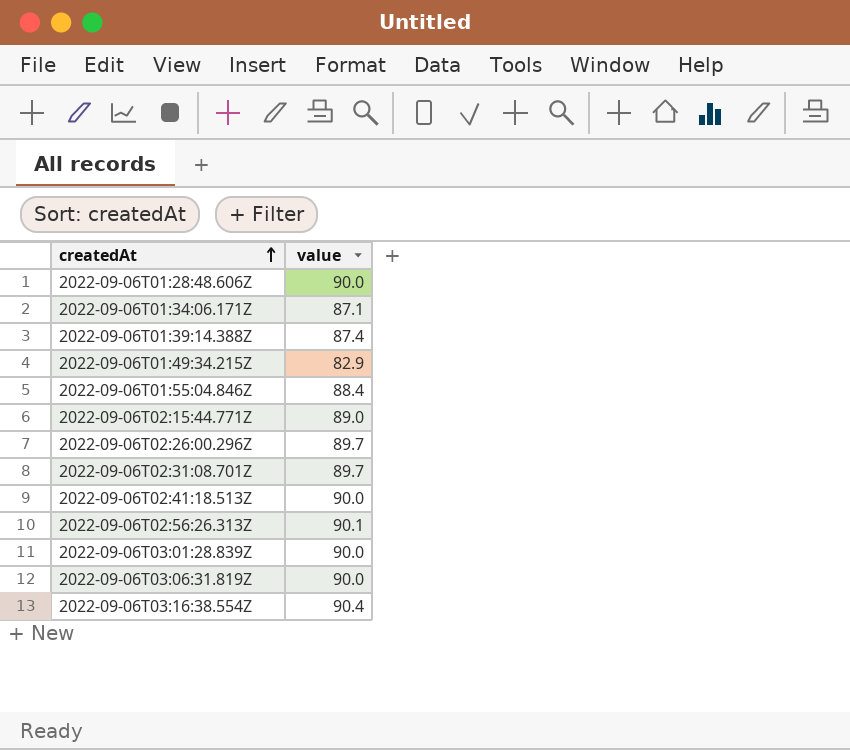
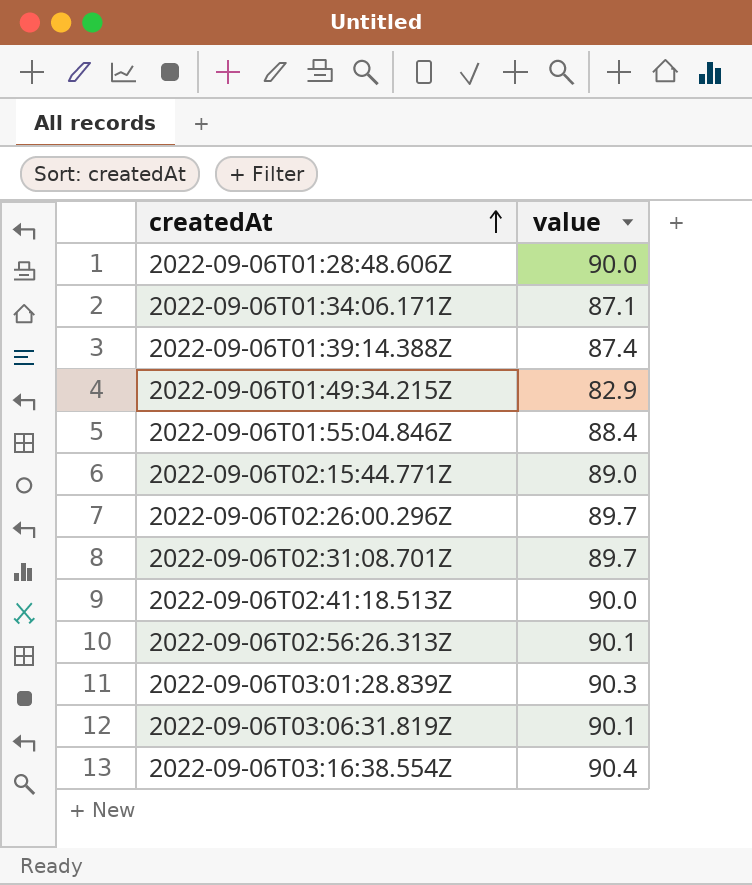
2022-09-06T03:01:28.839Z | value: 90.0 -> 90.3
2022-09-06T03:06:31.819Z | value: 90.0 -> 90.1

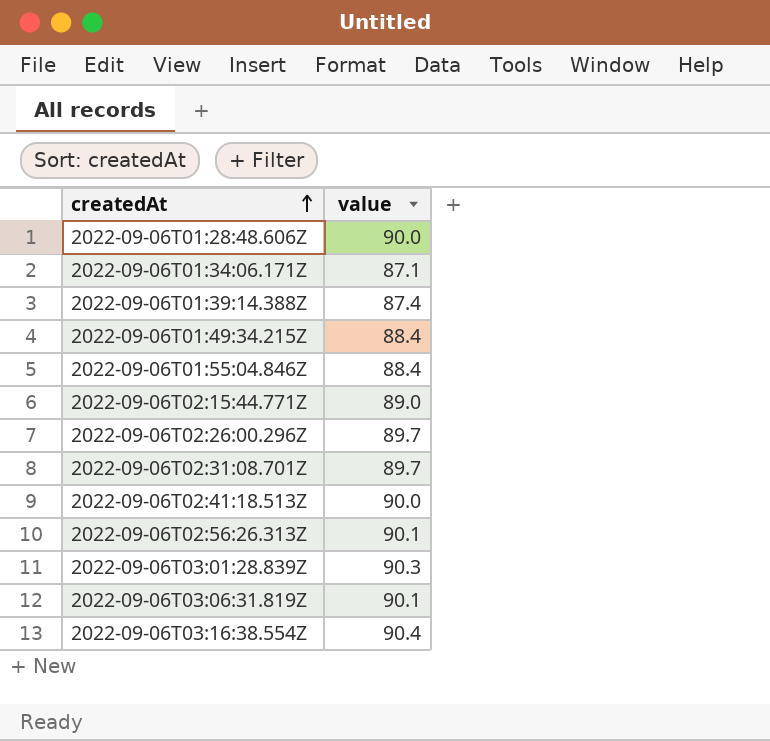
2022-09-06T01:49:34.215Z | value: 82.9 -> 88.4

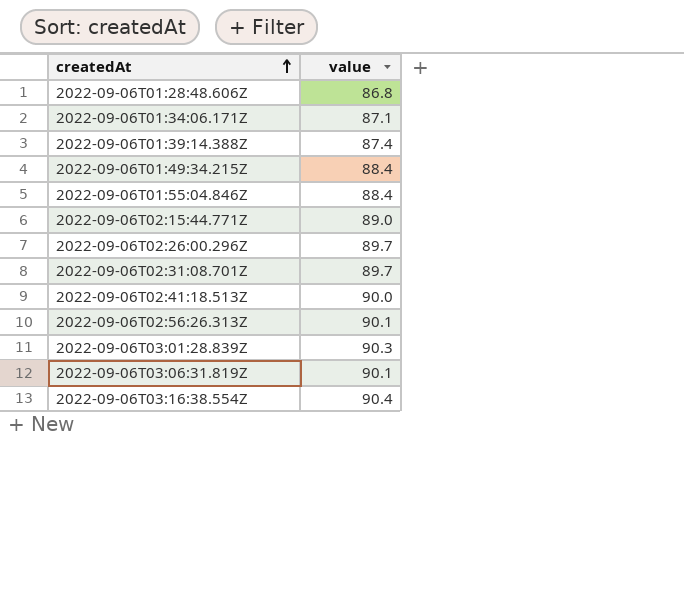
2022-09-06T01:28:48.606Z | value: 90.0 -> 86.8

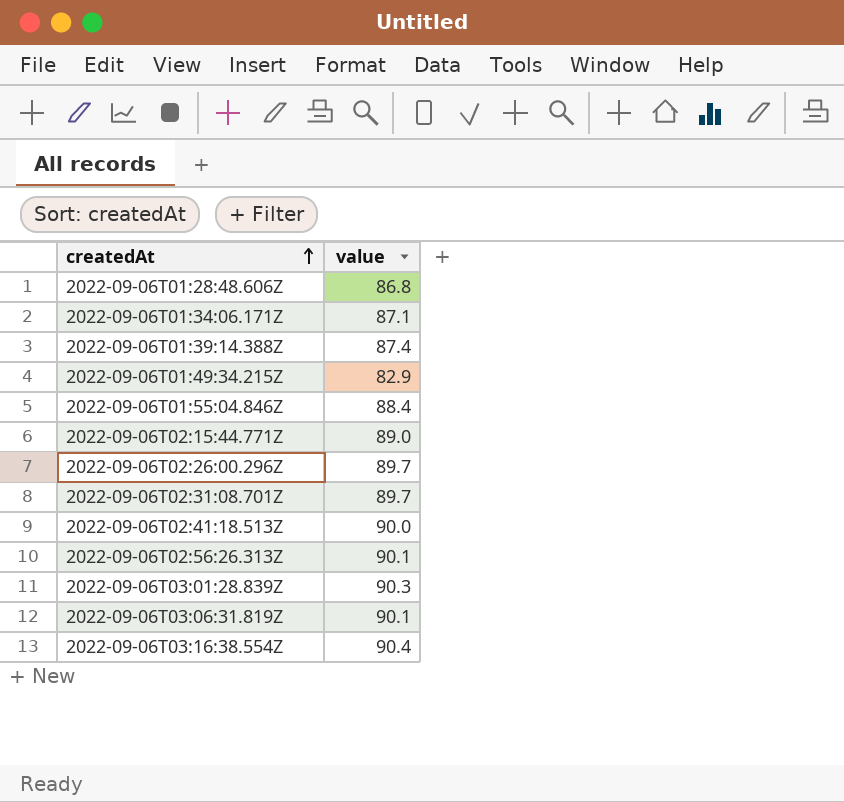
2022-09-06T01:49:34.215Z | value: 88.4 -> 82.9

